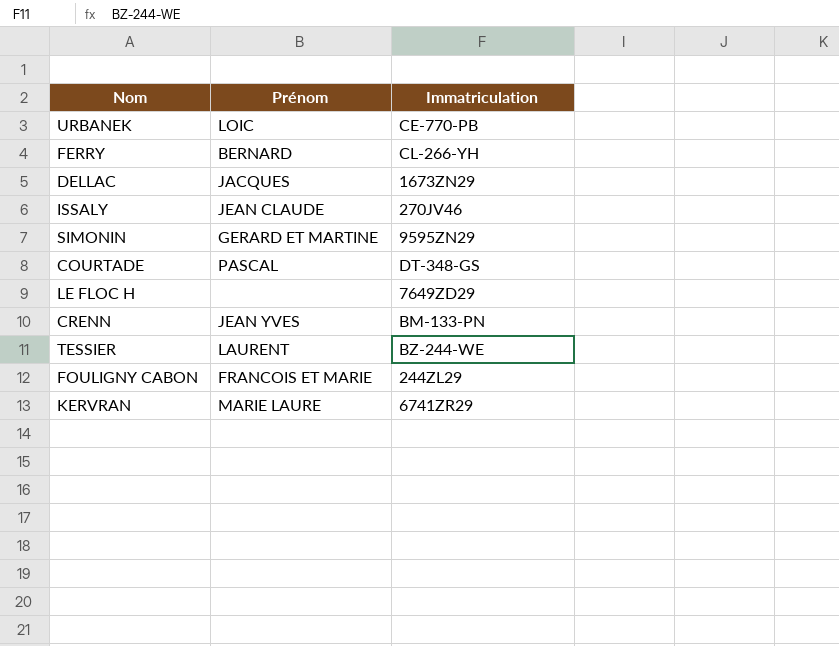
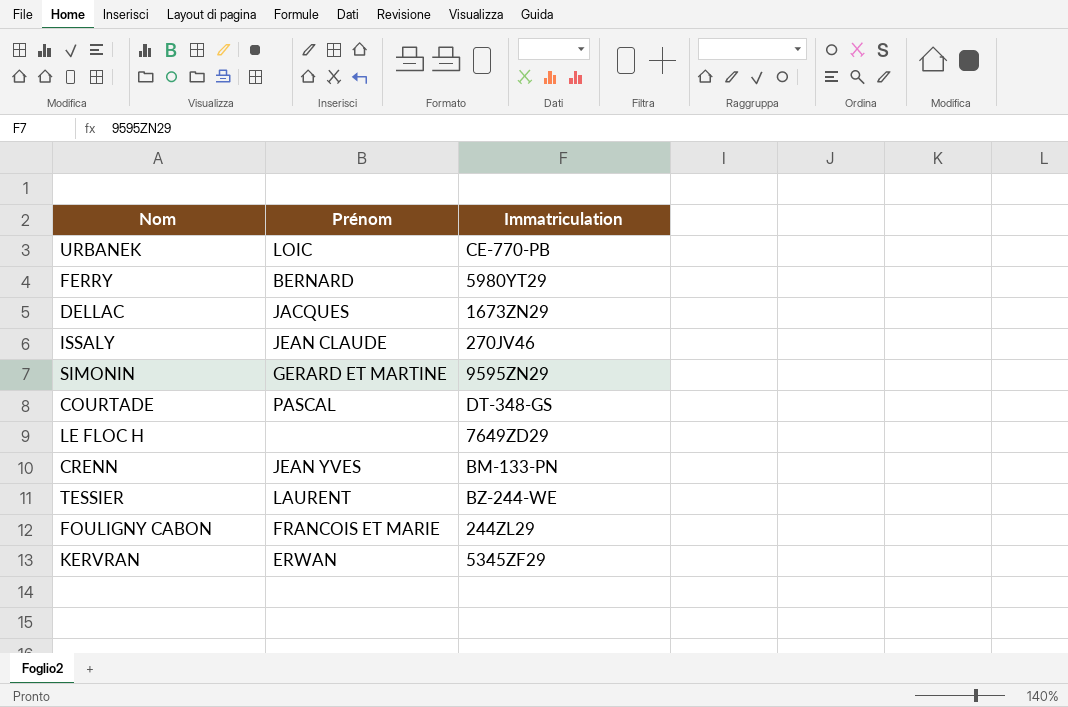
FERRY | Immatriculation: CL-266-YH -> 5980YT29
KERVRAN | Prénom: MARIE LAURE -> ERWAN
KERVRAN | Immatriculation: 6741ZR29 -> 5345ZF29

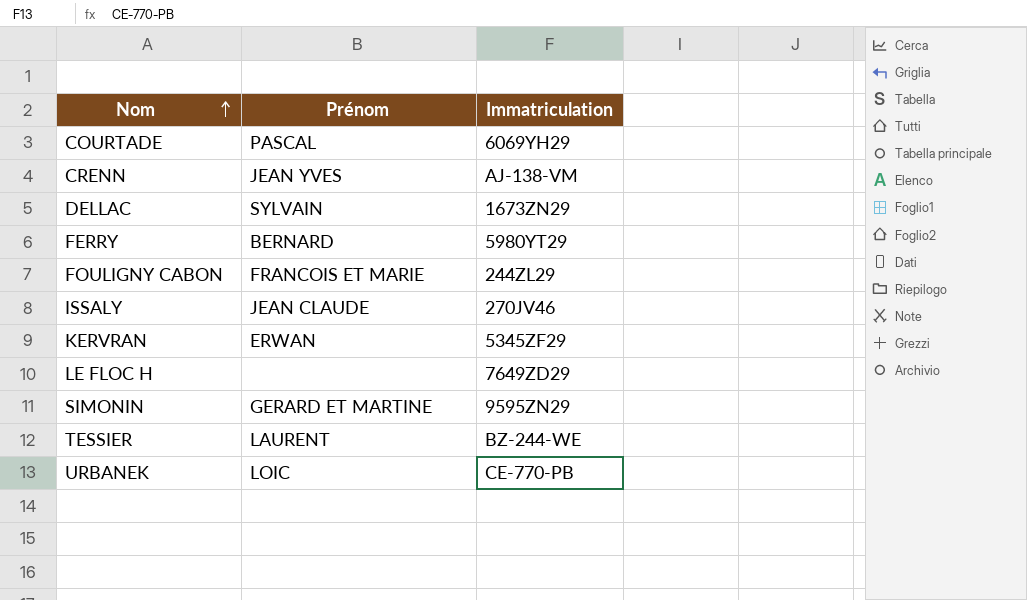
row order: none -> Nom ascending
COURTADE | Immatriculation: DT-348-GS -> 6069YH29
CRENN | Immatriculation: BM-133-PN -> AJ-138-VM
DELLAC | Prénom: JACQUES -> SYLVAIN

